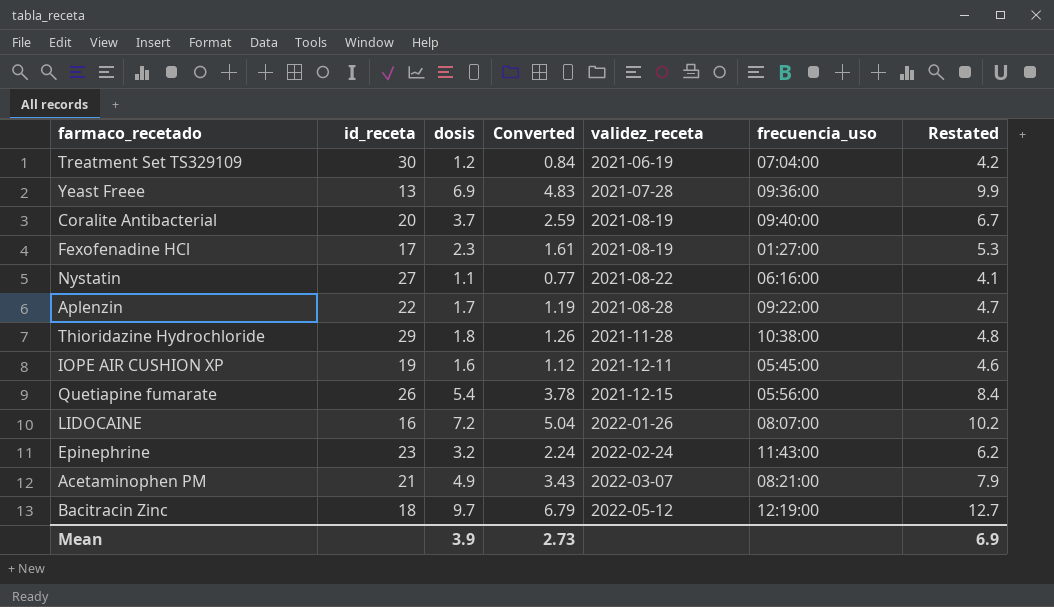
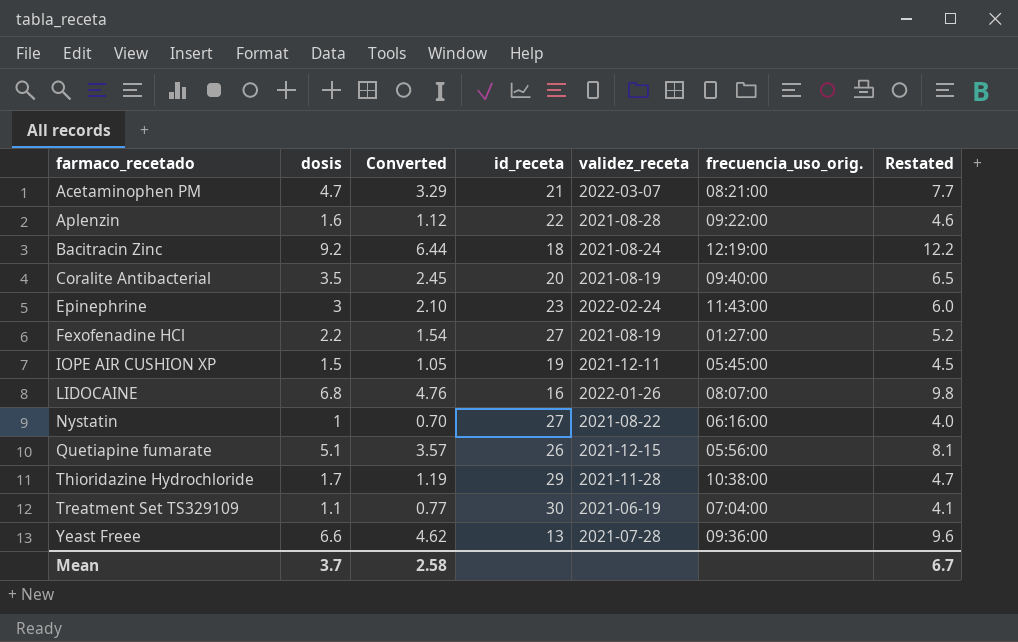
row order: validez_receta ascending -> farmaco_recetado ascending
column id_receta | position: 2 -> 4
column name: frecuencia_uso -> frecuencia_uso_orig.
Acetaminophen PM | dosis: 4.9 -> 4.7
Acetaminophen PM | Converted: 3.43 -> 3.29
Acetaminophen PM | Restated: 7.9 -> 7.7
Aplenzin | dosis: 1.7 -> 1.6
Aplenzin | Converted: 1.19 -> 1.12
Aplenzin | Restated: 4.7 -> 4.6
Bacitracin Zinc | dosis: 9.7 -> 9.2
Bacitracin Zinc | Converted: 6.79 -> 6.44
Bacitracin Zinc | validez_receta: 2022-05-12 -> 2021-08-24
Bacitracin Zinc | Restated: 12.7 -> 12.2
Coralite Antibacterial | dosis: 3.7 -> 3.5
Coralite Antibacterial | Converted: 2.59 -> 2.45
Coralite Antibacterial | Restated: 6.7 -> 6.5
Epinephrine | dosis: 3.2 -> 3
Epinephrine | Converted: 2.24 -> 2.10
Epinephrine | Restated: 6.2 -> 6.0
Fexofenadine HCl | dosis: 2.3 -> 2.2
Fexofenadine HCl | Converted: 1.61 -> 1.54
Fexofenadine HCl | id_receta: 17 -> 27
Fexofenadine HCl | Restated: 5.3 -> 5.2
IOPE AIR CUSHION XP | dosis: 1.6 -> 1.5
IOPE AIR CUSHION XP | Converted: 1.12 -> 1.05
IOPE AIR CUSHION XP | Restated: 4.6 -> 4.5
LIDOCAINE | dosis: 7.2 -> 6.8
LIDOCAINE | Converted: 5.04 -> 4.76
LIDOCAINE | Restated: 10.2 -> 9.8
Nystatin | dosis: 1.1 -> 1
Nystatin | Converted: 0.77 -> 0.70
Nystatin | Restated: 4.1 -> 4.0
Quetiapine fumarate | dosis: 5.4 -> 5.1
Quetiapine fumarate | Converted: 3.78 -> 3.57
Quetiapine fumarate | Restated: 8.4 -> 8.1
Thioridazine Hydrochloride | dosis: 1.8 -> 1.7
Thioridazine Hydrochloride | Converted: 1.26 -> 1.19
Thioridazine Hydrochloride | Restated: 4.8 -> 4.7
Treatment Set TS329109 | dosis: 1.2 -> 1.1
Treatment Set TS329109 | Converted: 0.84 -> 0.77
Treatment Set TS329109 | Restated: 4.2 -> 4.1
Yeast Freee | dosis: 6.9 -> 6.6
Yeast Freee | Converted: 4.83 -> 4.62
Yeast Freee | Restated: 9.9 -> 9.6
Mean | dosis: 3.9 -> 3.7
Mean | Converted: 2.73 -> 2.58
Mean | Restated: 6.9 -> 6.7

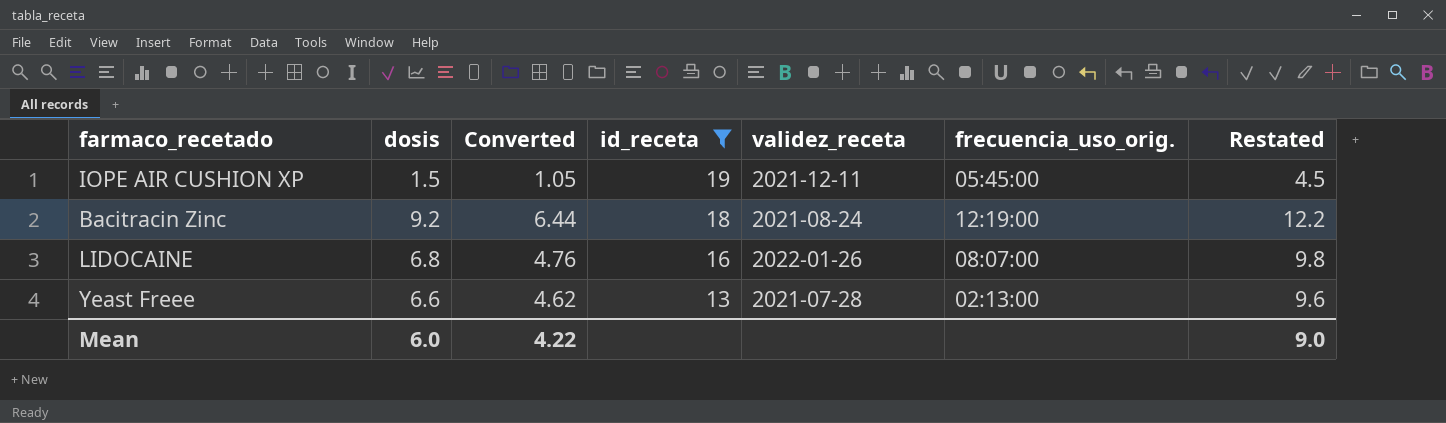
filter: none -> id_receta <= 19
row order: farmaco_recetado ascending -> id_receta descending
Yeast Freee | frecuencia_uso_orig.: 09:36:00 -> 02:13:00
Mean | dosis: 3.7 -> 6.0
Mean | Converted: 2.58 -> 4.22
Mean | Restated: 6.7 -> 9.0

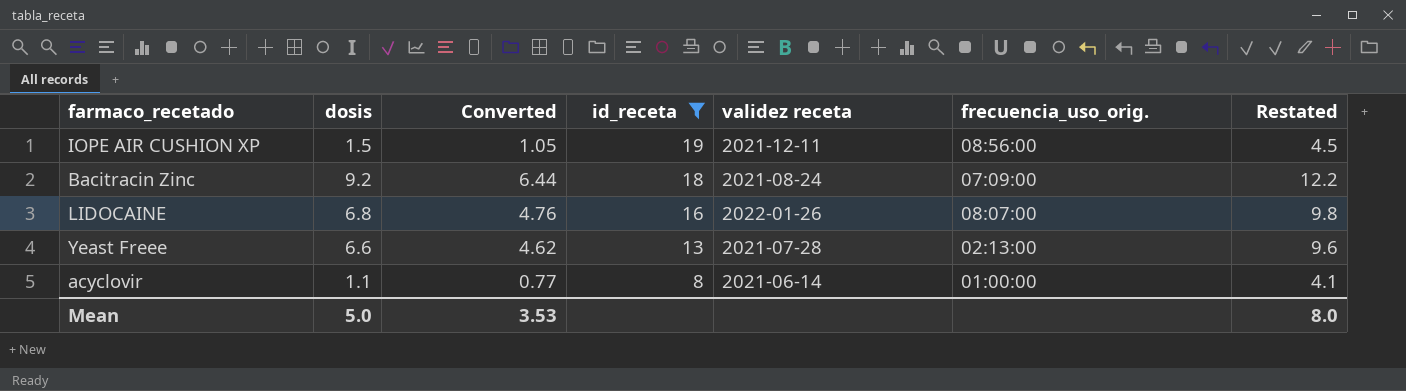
column name: validez_receta -> validez receta
IOPE AIR CUSHION XP | frecuencia_uso_orig.: 05:45:00 -> 08:56:00
Bacitracin Zinc | frecuencia_uso_orig.: 12:19:00 -> 07:09:00
row acyclovir: none -> 1.1 | 0.77 | 8 | 2021-06-14 | 01:00:00 | 4.1
Mean | dosis: 6.0 -> 5.0
Mean | Converted: 4.22 -> 3.53
Mean | Restated: 9.0 -> 8.0

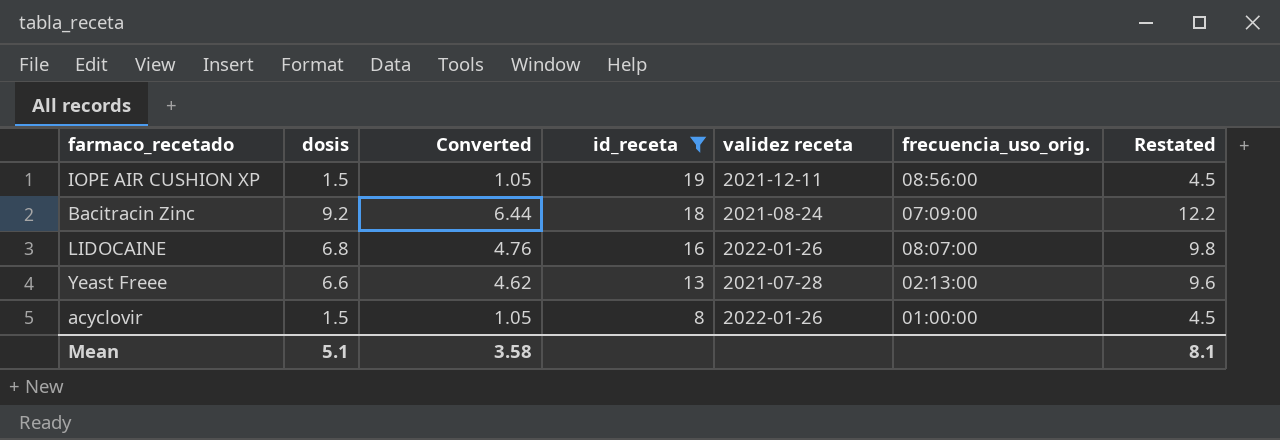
acyclovir | dosis: 1.1 -> 1.5
acyclovir | Converted: 0.77 -> 1.05
acyclovir | validez receta: 2021-06-14 -> 2022-01-26
acyclovir | Restated: 4.1 -> 4.5
Mean | dosis: 5.0 -> 5.1
Mean | Converted: 3.53 -> 3.58
Mean | Restated: 8.0 -> 8.1

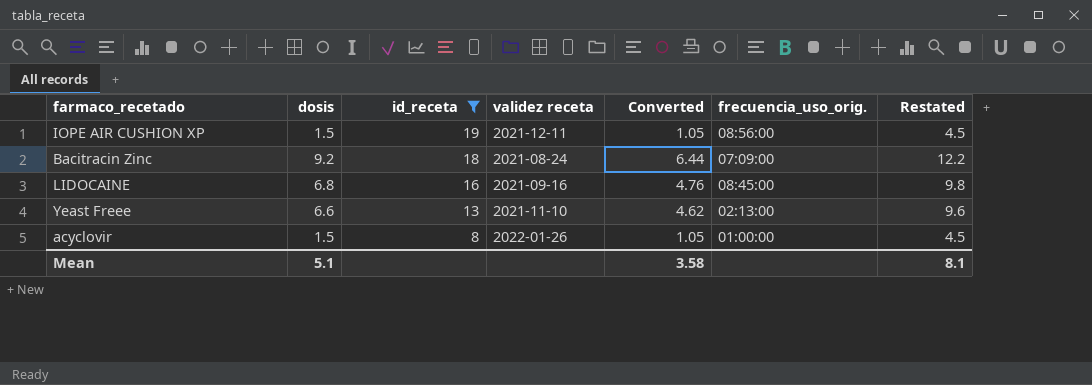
column Converted | position: 3 -> 5
LIDOCAINE | validez receta: 2022-01-26 -> 2021-09-16
LIDOCAINE | frecuencia_uso_orig.: 08:07:00 -> 08:45:00
Yeast Freee | validez receta: 2021-07-28 -> 2021-11-10

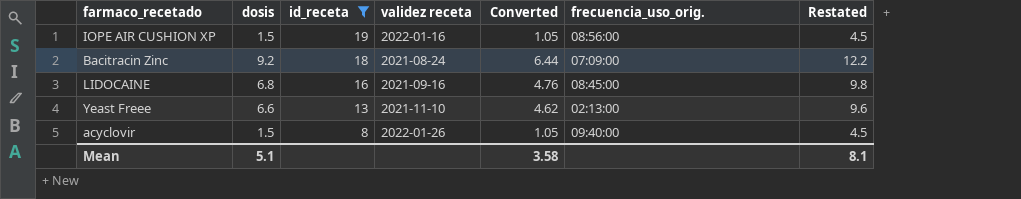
IOPE AIR CUSHION XP | validez receta: 2021-12-11 -> 2022-01-16
acyclovir | frecuencia_uso_orig.: 01:00:00 -> 09:40:00

